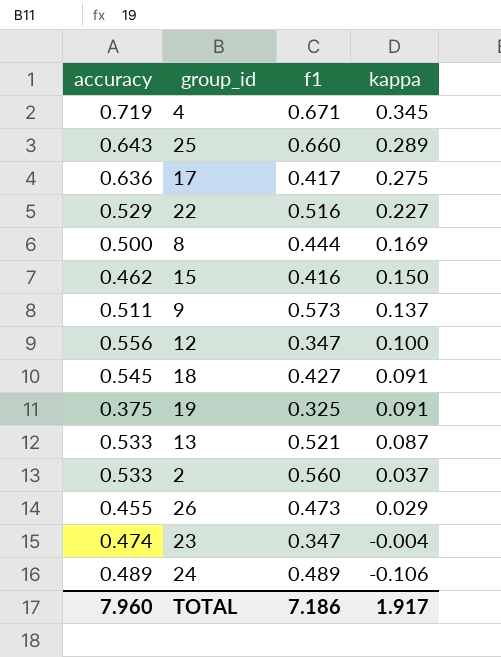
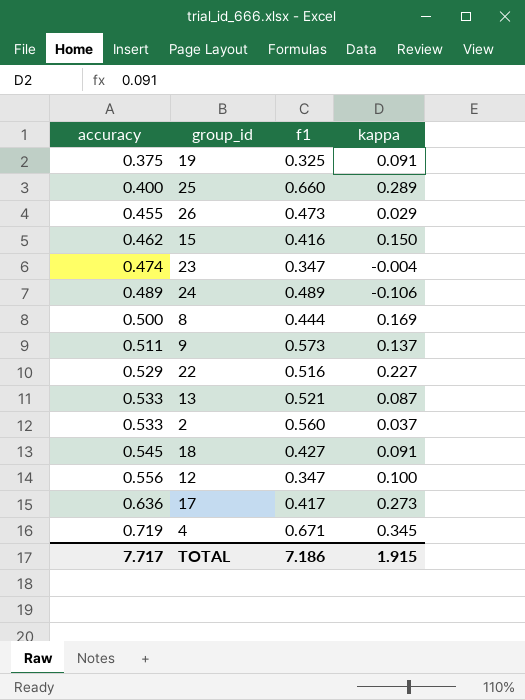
row order: kappa descending -> accuracy ascending
25 | accuracy: 0.643 -> 0.400
17 | kappa: 0.275 -> 0.273
TOTAL | accuracy: 7.960 -> 7.717
TOTAL | kappa: 1.917 -> 1.915

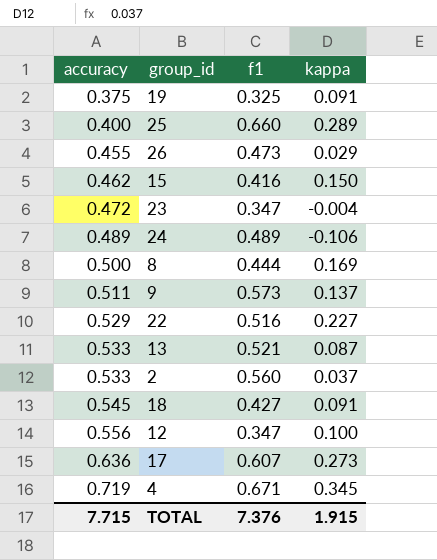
23 | accuracy: 0.474 -> 0.472
17 | f1: 0.417 -> 0.607
TOTAL | accuracy: 7.717 -> 7.715
TOTAL | f1: 7.186 -> 7.376

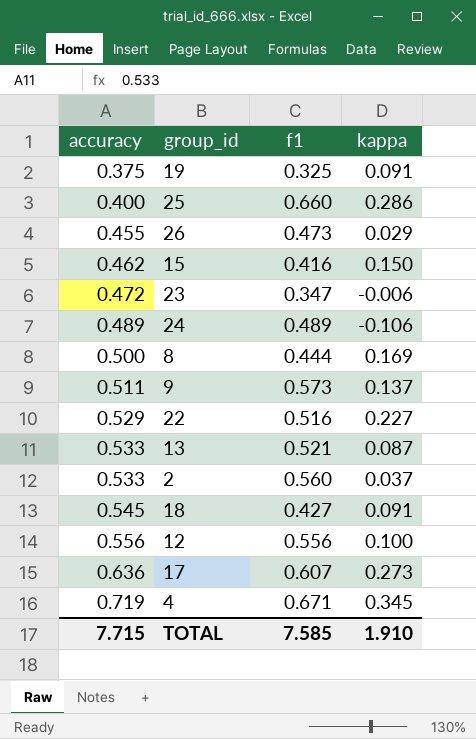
25 | kappa: 0.289 -> 0.286
23 | kappa: -0.004 -> -0.006
12 | f1: 0.347 -> 0.556
TOTAL | f1: 7.376 -> 7.585
TOTAL | kappa: 1.915 -> 1.910

